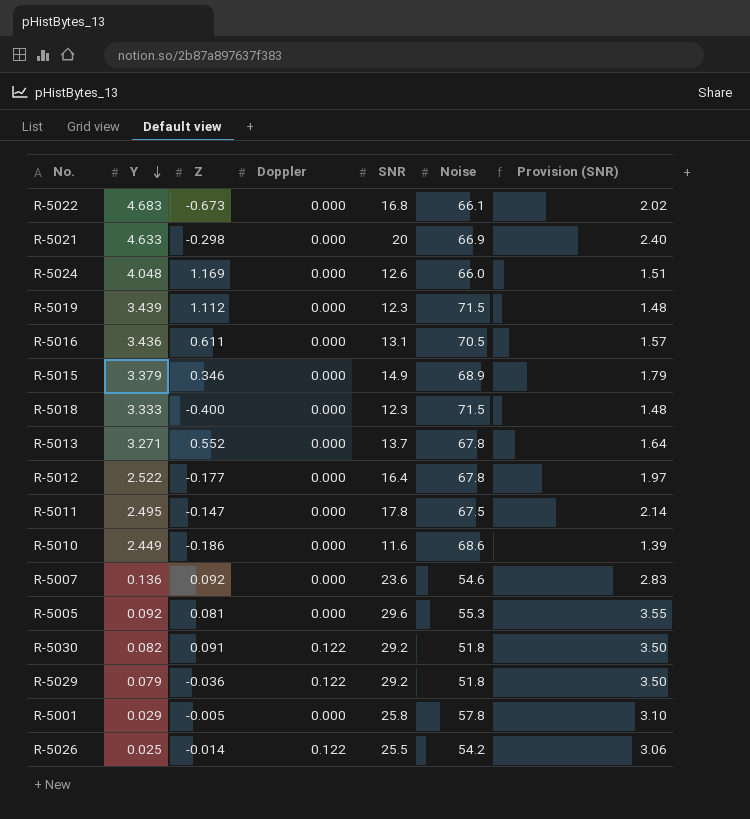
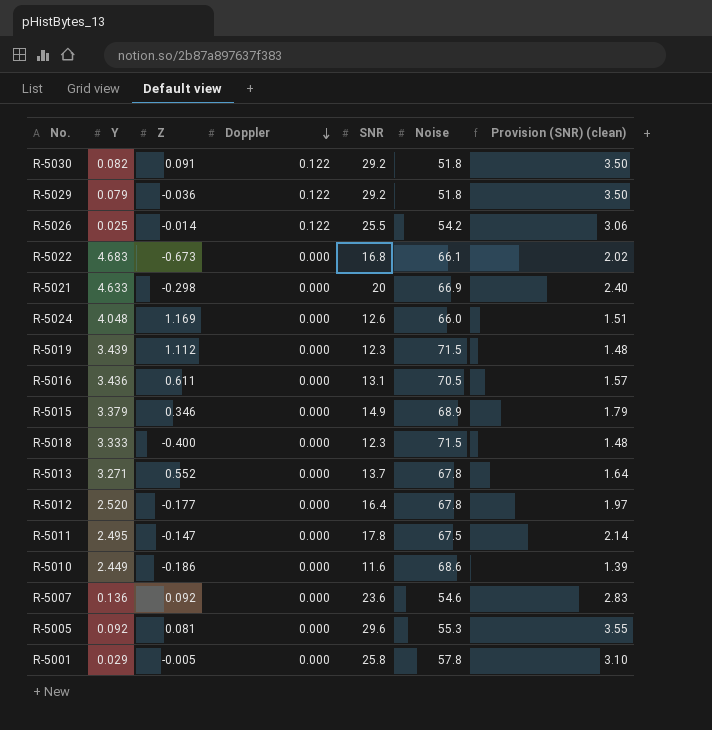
row order: Y descending -> Doppler descending
column name: Provision (SNR) -> Provision (SNR) (clean)
R-5012 | Y: 2.522 -> 2.520

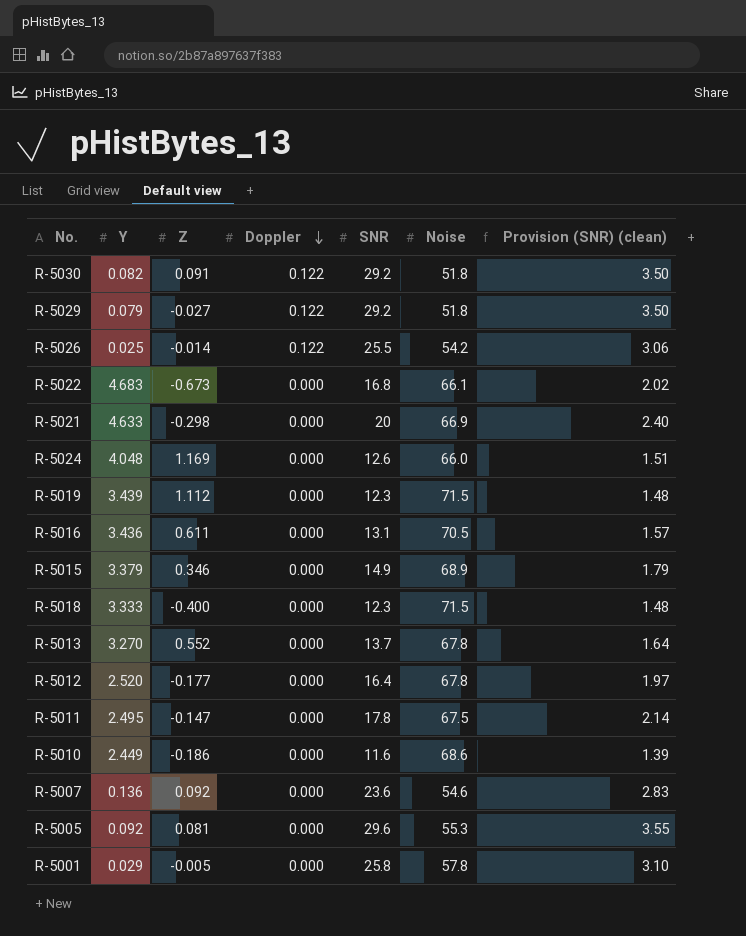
R-5029 | Z: -0.036 -> -0.027
R-5013 | Y: 3.271 -> 3.270

